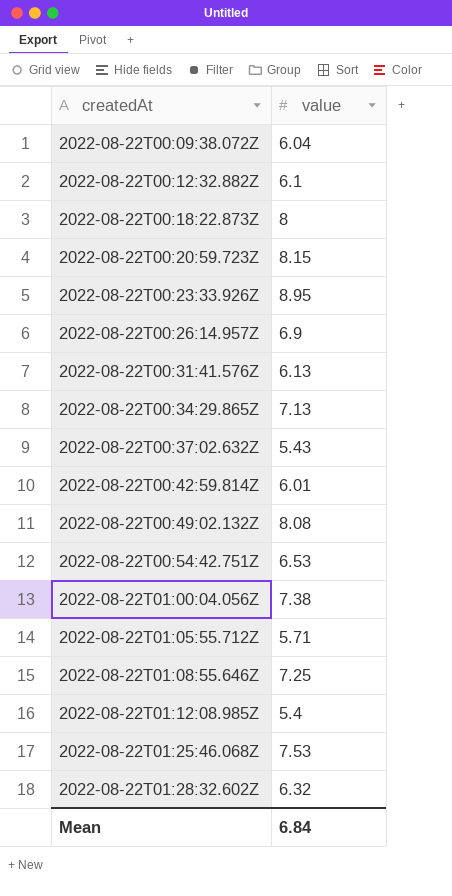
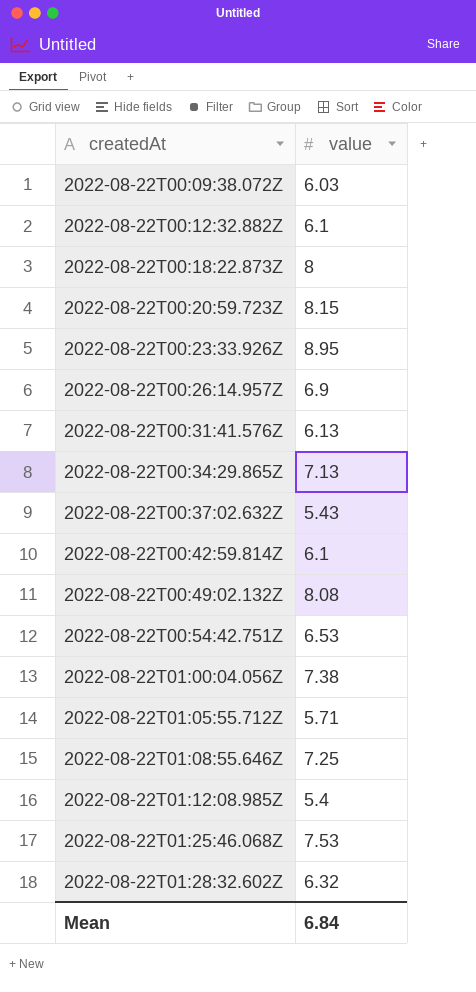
2022-08-22T00:09:38.072Z | value: 6.04 -> 6.03
2022-08-22T00:42:59.814Z | value: 6.01 -> 6.1

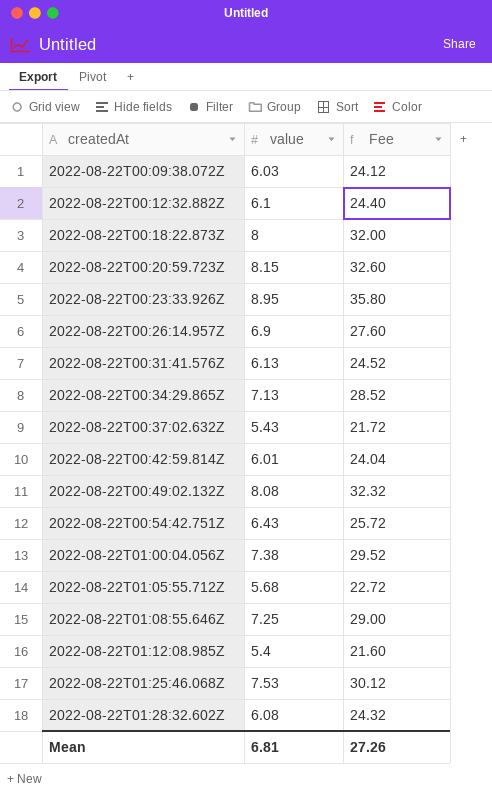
column Fee | formula: none -> [value] * 4
2022-08-22T00:42:59.814Z | value: 6.1 -> 6.01
2022-08-22T00:54:42.751Z | value: 6.53 -> 6.43
2022-08-22T01:05:55.712Z | value: 5.71 -> 5.68
2022-08-22T01:28:32.602Z | value: 6.32 -> 6.08
Mean | value: 6.84 -> 6.81

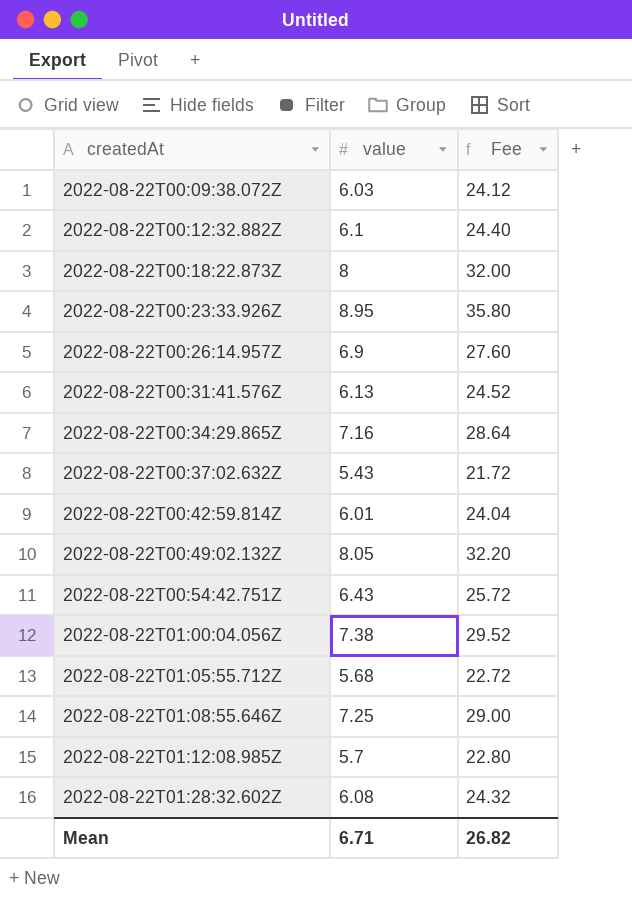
row 2022-08-22T00:20:59.723Z: 8.15 | 32.60 -> none
row 2022-08-22T01:25:46.068Z: 7.53 | 30.12 -> none
2022-08-22T00:34:29.865Z | value: 7.13 -> 7.16
2022-08-22T00:34:29.865Z | Fee: 28.52 -> 28.64
2022-08-22T00:49:02.132Z | value: 8.08 -> 8.05
2022-08-22T00:49:02.132Z | Fee: 32.32 -> 32.20
2022-08-22T01:12:08.985Z | value: 5.4 -> 5.7
2022-08-22T01:12:08.985Z | Fee: 21.60 -> 22.80
Mean | value: 6.81 -> 6.71
Mean | Fee: 27.26 -> 26.82

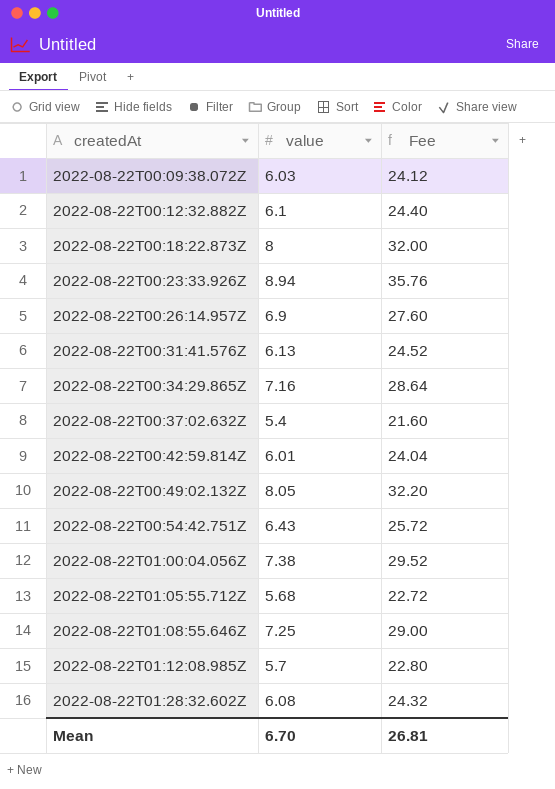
2022-08-22T00:23:33.926Z | value: 8.95 -> 8.94
2022-08-22T00:23:33.926Z | Fee: 35.80 -> 35.76
2022-08-22T00:37:02.632Z | value: 5.43 -> 5.4
2022-08-22T00:37:02.632Z | Fee: 21.72 -> 21.60
Mean | value: 6.71 -> 6.70
Mean | Fee: 26.82 -> 26.81

